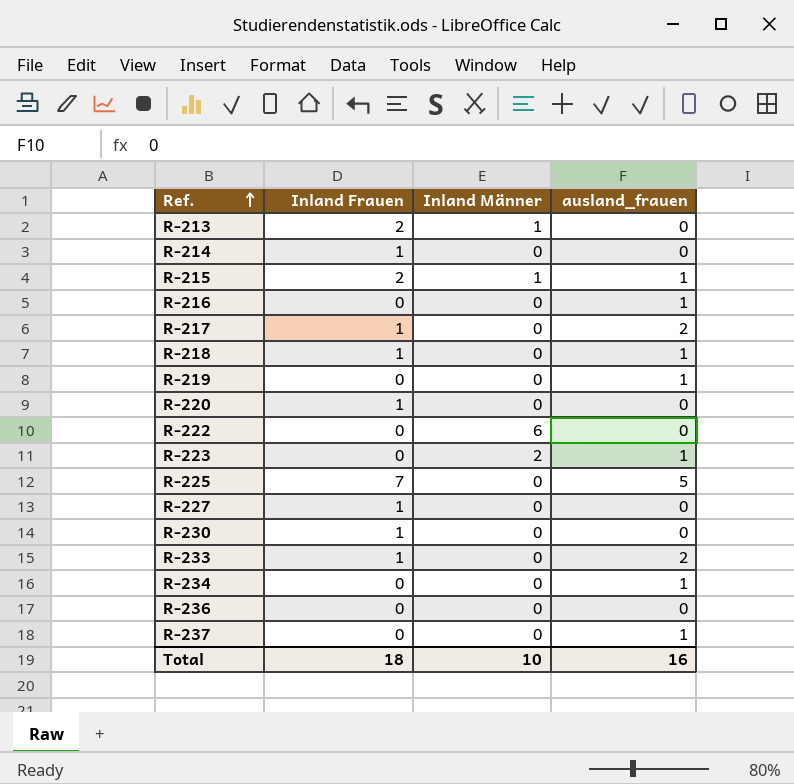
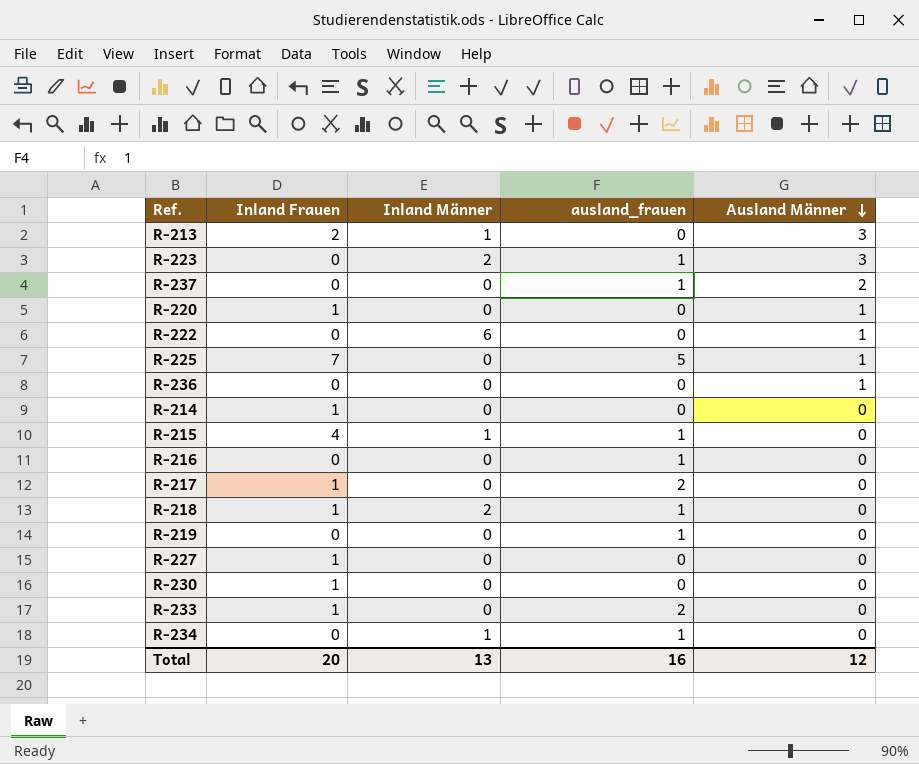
row order: Ref. ascending -> Ausland Männer descending
column Ausland Männer | position: none -> 5
R-215 | Inland Frauen: 2 -> 4
R-218 | Inland Männer: 0 -> 2
R-234 | Inland Männer: 0 -> 1
Total | Inland Frauen: 18 -> 20
Total | Inland Männer: 10 -> 13

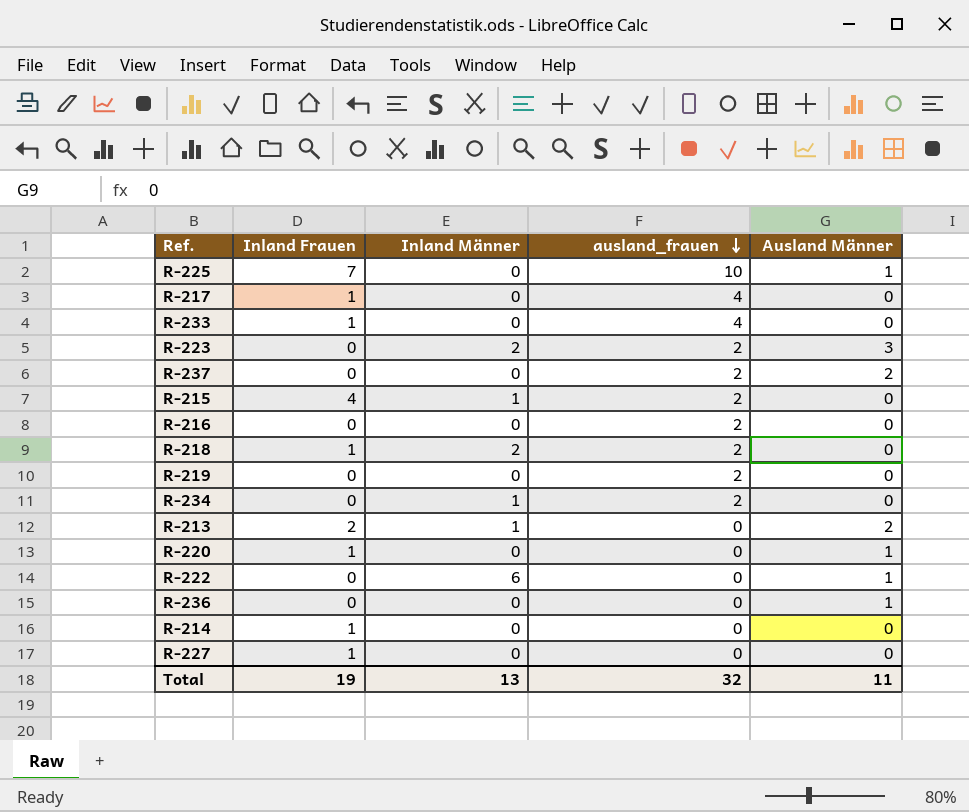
row order: Ausland Männer descending -> ausland_frauen descending
row R-230: 1 | 0 | 0 | 0 -> none
R-225 | ausland_frauen: 5 -> 10
R-217 | ausland_frauen: 2 -> 4
R-233 | ausland_frauen: 2 -> 4
R-223 | ausland_frauen: 1 -> 2
R-237 | ausland_frauen: 1 -> 2
R-215 | ausland_frauen: 1 -> 2
R-216 | ausland_frauen: 1 -> 2
R-218 | ausland_frauen: 1 -> 2
R-219 | ausland_frauen: 1 -> 2
R-234 | ausland_frauen: 1 -> 2
R-213 | Ausland Männer: 3 -> 2
Total | Inland Frauen: 20 -> 19
Total | ausland_frauen: 16 -> 32
Total | Ausland Männer: 12 -> 11

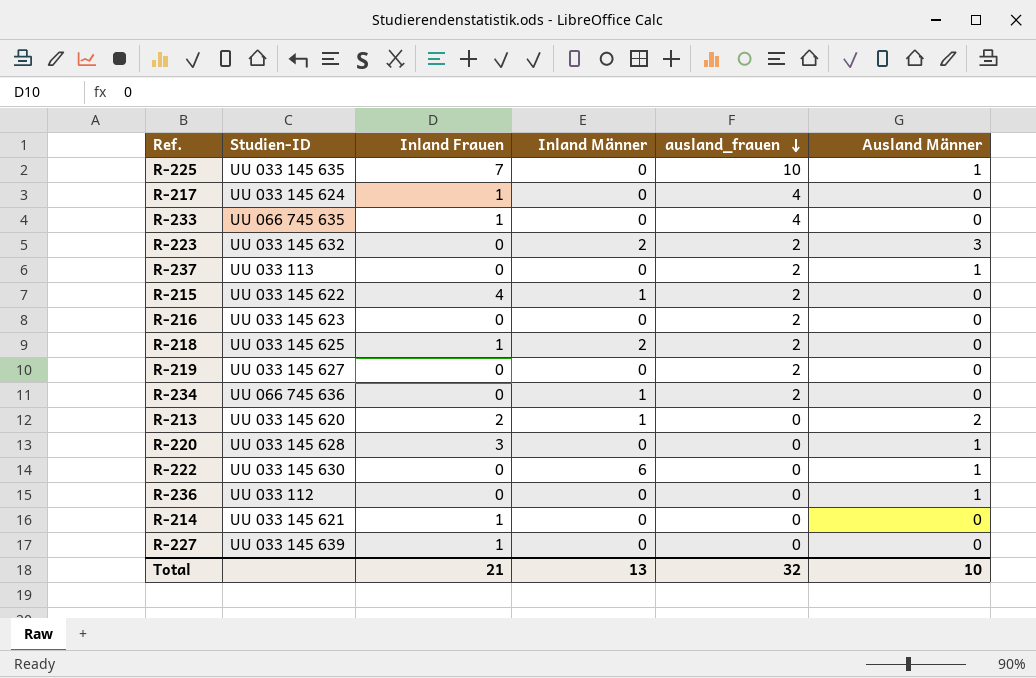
column Studien-ID | position: none -> 2
R-237 | Ausland Männer: 2 -> 1
R-220 | Inland Frauen: 1 -> 3
Total | Inland Frauen: 19 -> 21
Total | Ausland Männer: 11 -> 10

